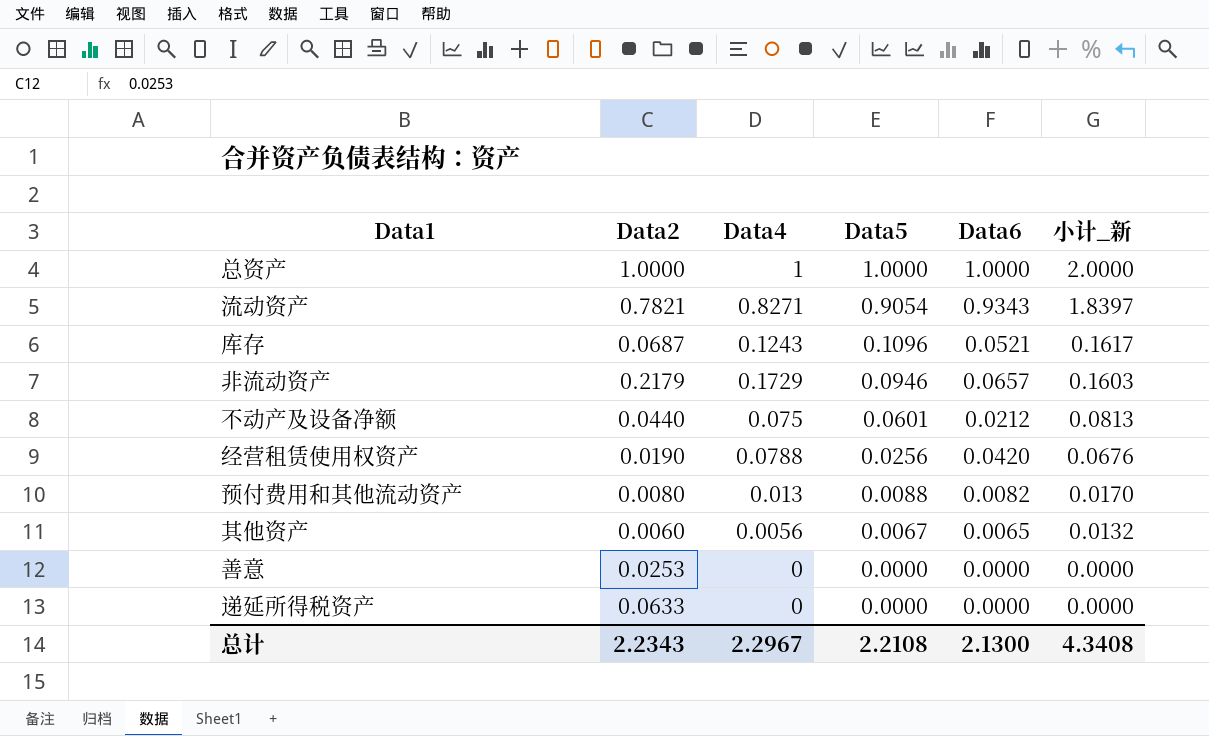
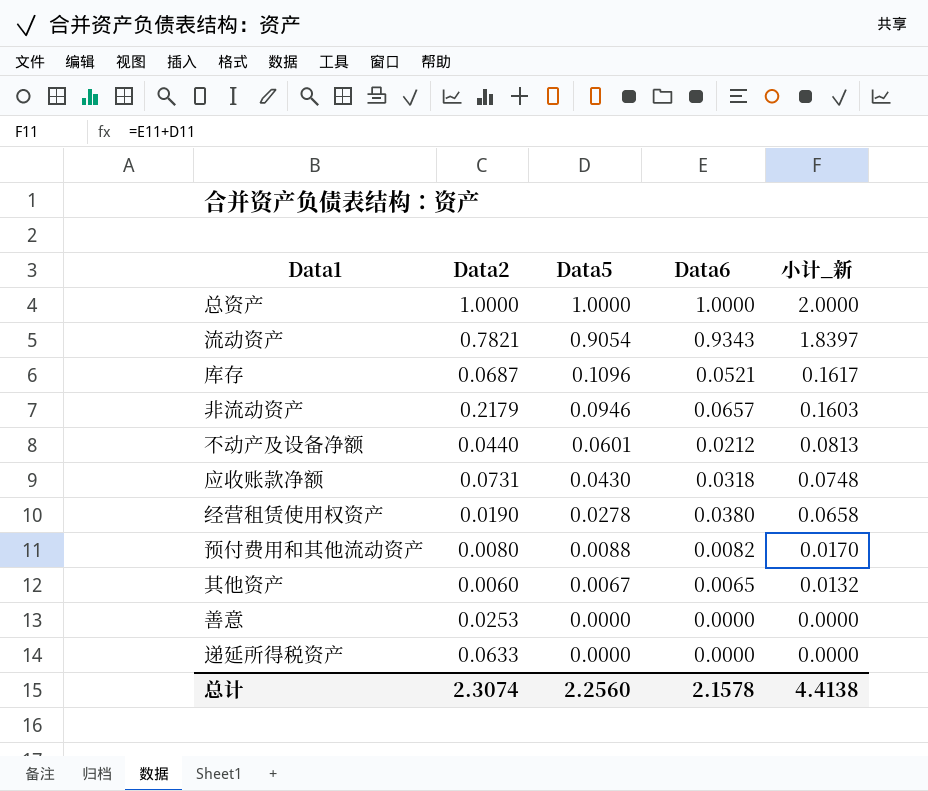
column Data4 | position: 3 -> none
row 应收账款净额: none -> 0.0731 | 0.0430 | 0.0318 | 0.0748
经营租赁使用权资产 | Data5: 0.0256 -> 0.0278
经营租赁使用权资产 | Data6: 0.0420 -> 0.0380
经营租赁使用权资产 | 小计_新: 0.0676 -> 0.0658
总计 | Data2: 2.2343 -> 2.3074
总计 | Data5: 2.2108 -> 2.2560
总计 | Data6: 2.1300 -> 2.1578
总计 | 小计_新: 4.3408 -> 4.4138

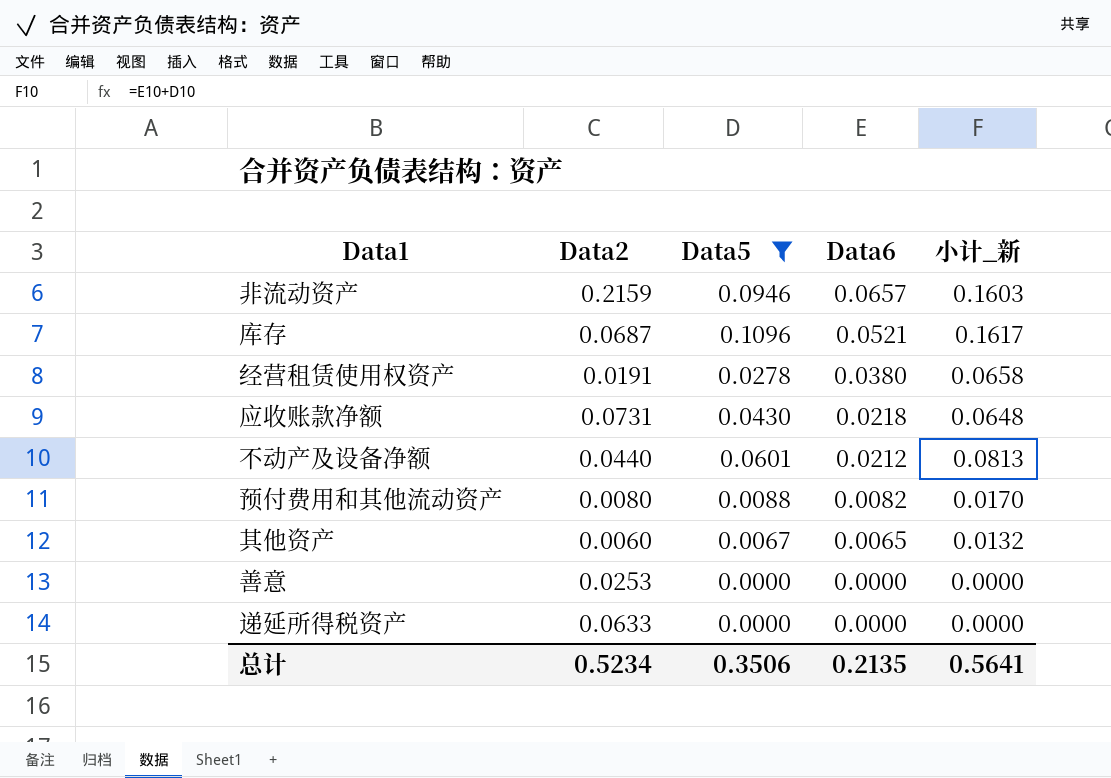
filter: none -> Data5 <= 0.1096
row order: Data5 descending -> Data6 descending
非流动资产 | Data2: 0.2179 -> 0.2159
经营租赁使用权资产 | Data2: 0.0190 -> 0.0191
应收账款净额 | Data6: 0.0318 -> 0.0218
应收账款净额 | 小计_新: 0.0748 -> 0.0648
总计 | Data2: 2.3074 -> 0.5234
总计 | Data5: 2.2560 -> 0.3506
总计 | Data6: 2.1578 -> 0.2135
总计 | 小计_新: 4.4138 -> 0.5641

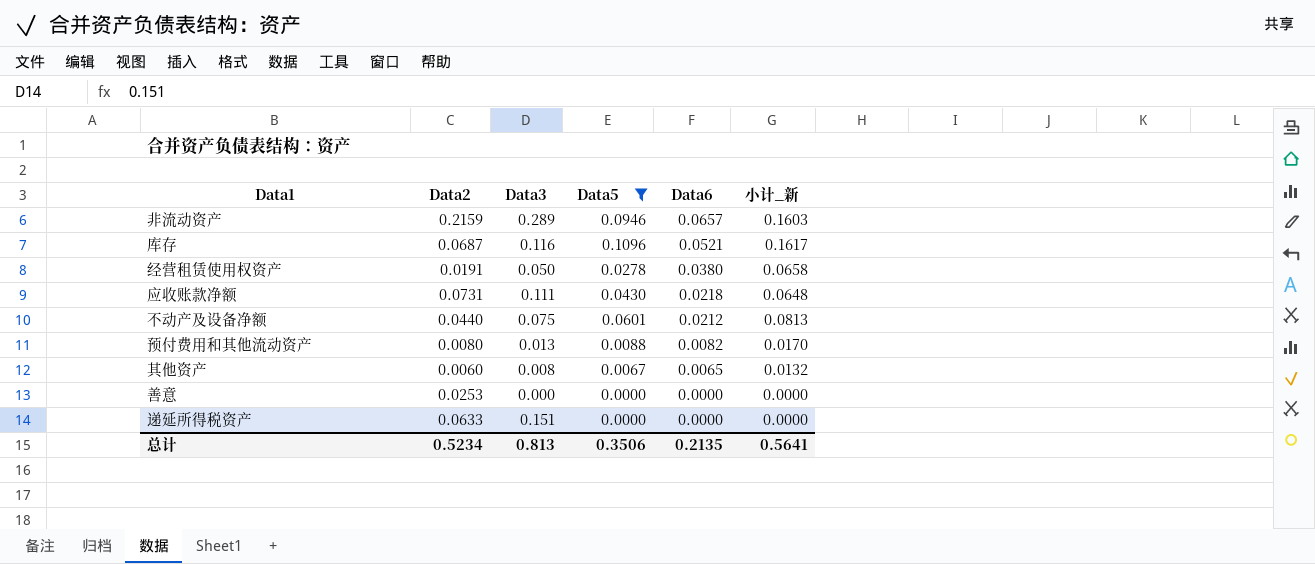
column Data3 | position: none -> 3

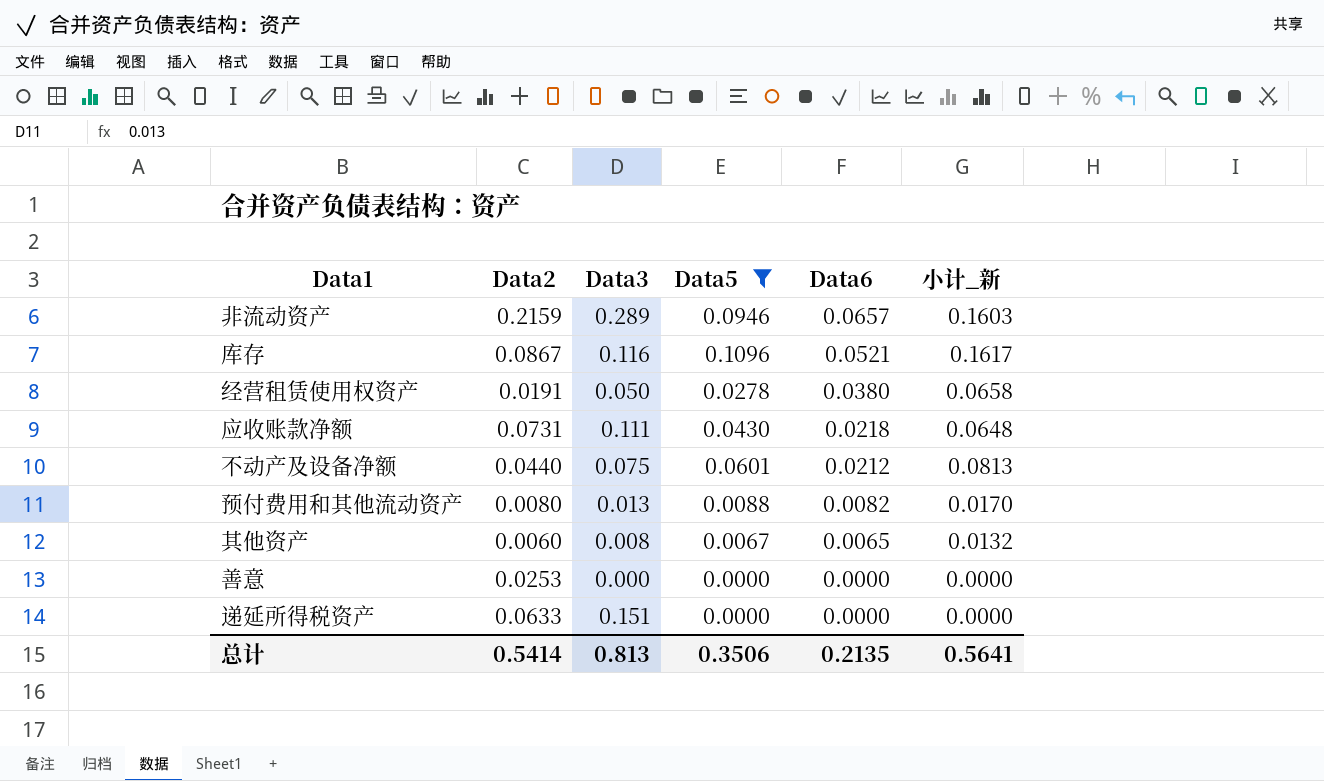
库存 | Data2: 0.0687 -> 0.0867
总计 | Data2: 0.5234 -> 0.5414

